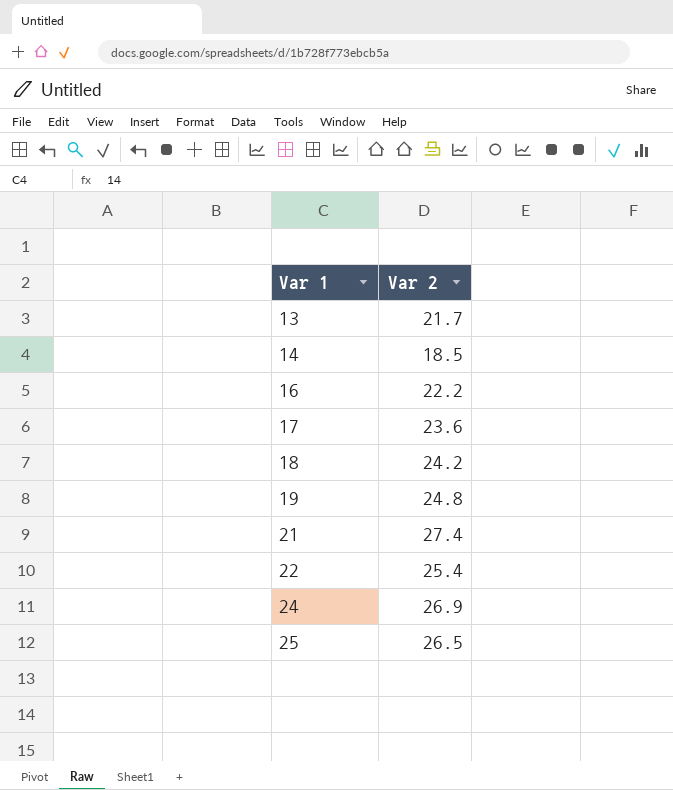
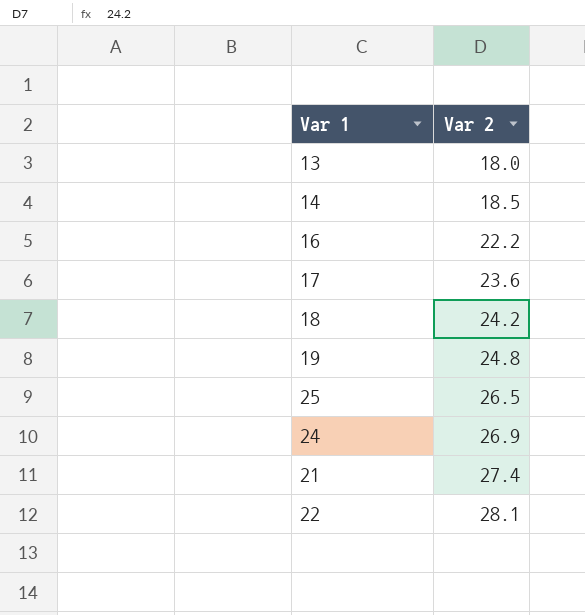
row order: Var 1 ascending -> Var 2 ascending
13 | Var 2: 21.7 -> 18.0
22 | Var 2: 25.4 -> 28.1

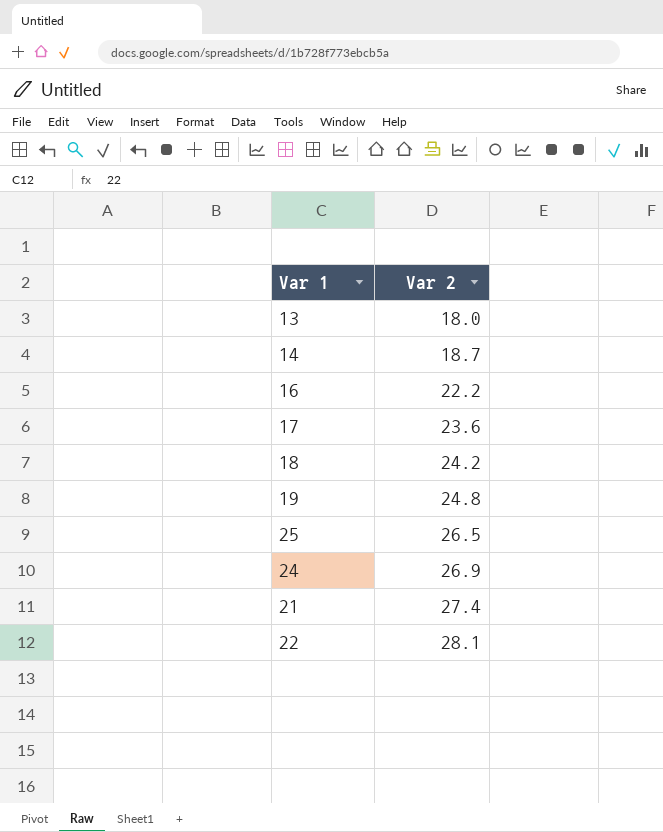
14 | Var 2: 18.5 -> 18.7

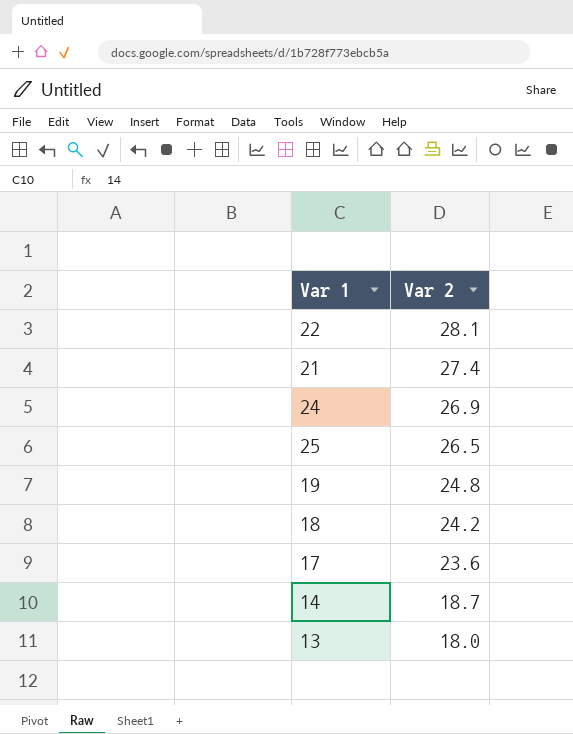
row order: Var 2 ascending -> Var 2 descending
row 16: 22.2 -> none

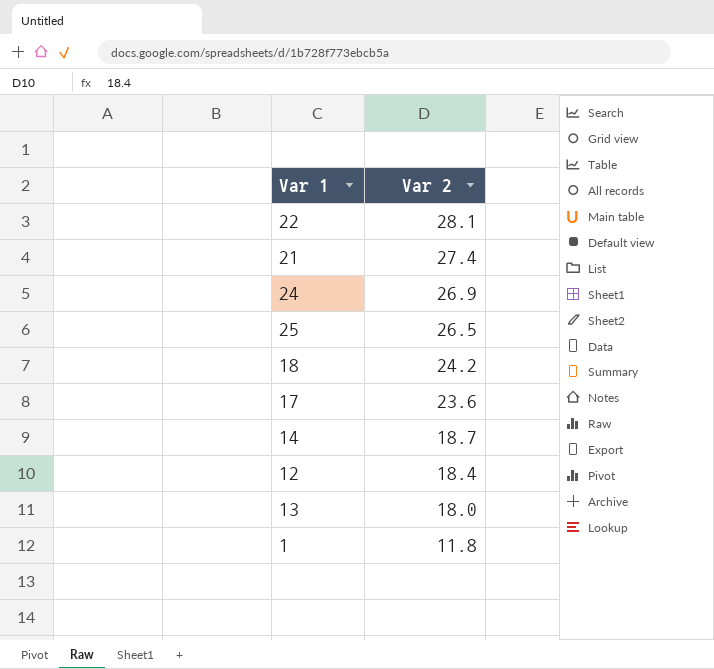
row 19: 24.8 -> none
row 12: none -> 18.4
row 1: none -> 11.8

